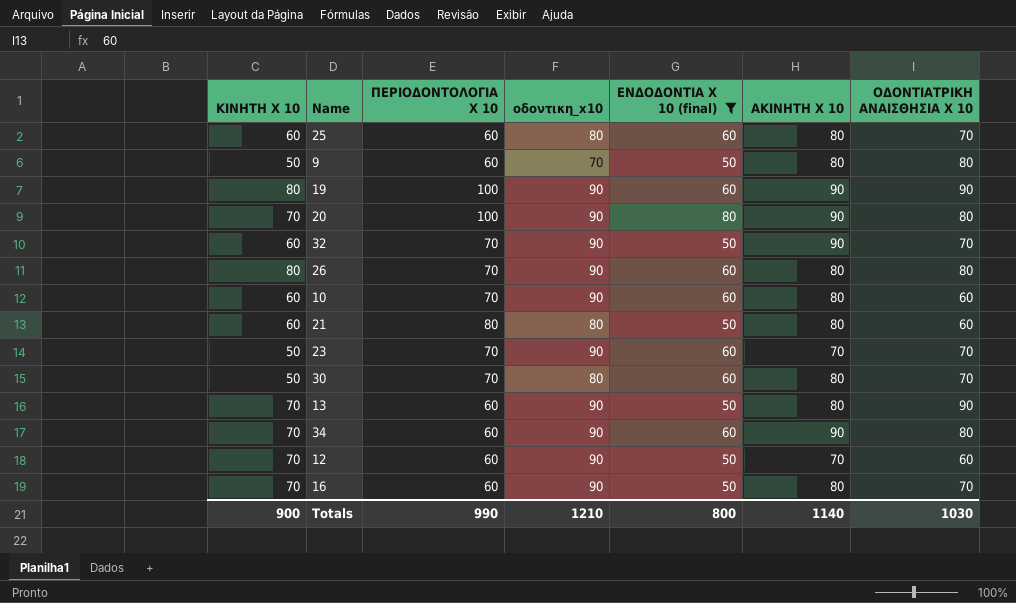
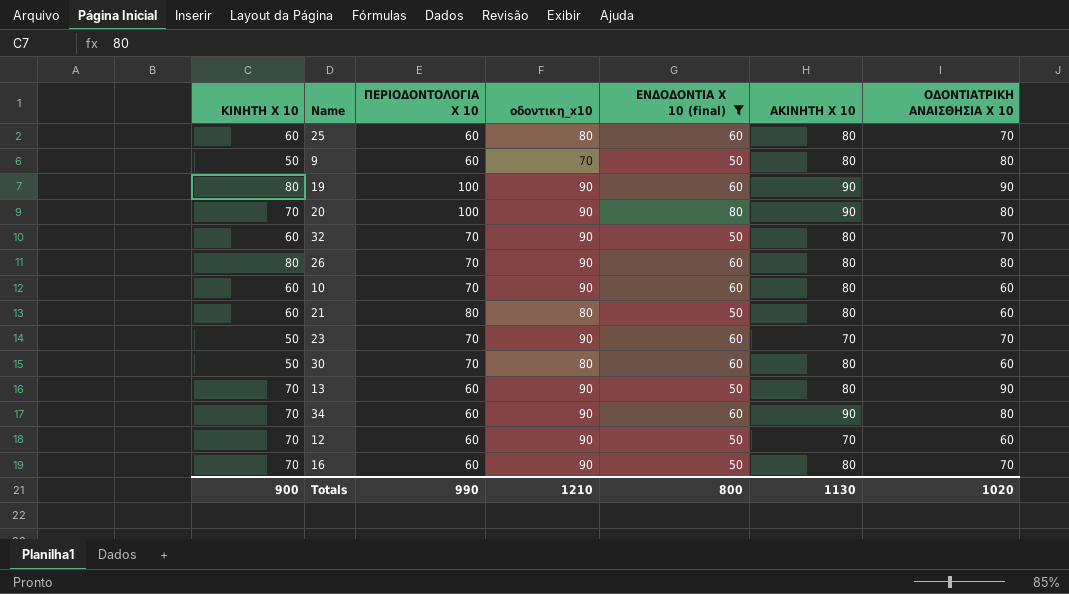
32 | ΑΚΙΝΗΤΗ X 10: 90 -> 80
30 | ΟΔΟΝΤΙΑΤΡΙΚΗ ΑΝΑΙΣΘΗΣΙΑ X 10: 70 -> 60
Totals | ΑΚΙΝΗΤΗ X 10: 1140 -> 1130
Totals | ΟΔΟΝΤΙΑΤΡΙΚΗ ΑΝΑΙΣΘΗΣΙΑ X 10: 1030 -> 1020

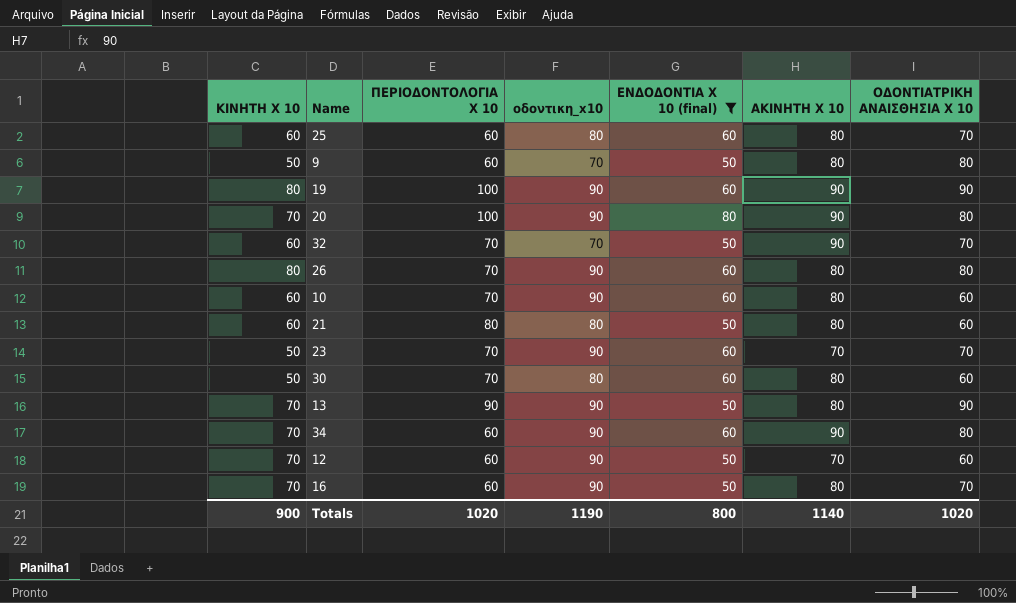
32 | οδοντικη_x10: 90 -> 70
32 | ΑΚΙΝΗΤΗ X 10: 80 -> 90
13 | ΠΕΡΙΟΔΟΝΤΟΛΟΓΙΑ X 10: 60 -> 90
Totals | ΠΕΡΙΟΔΟΝΤΟΛΟΓΙΑ X 10: 990 -> 1020
Totals | οδοντικη_x10: 1210 -> 1190
Totals | ΑΚΙΝΗΤΗ X 10: 1130 -> 1140

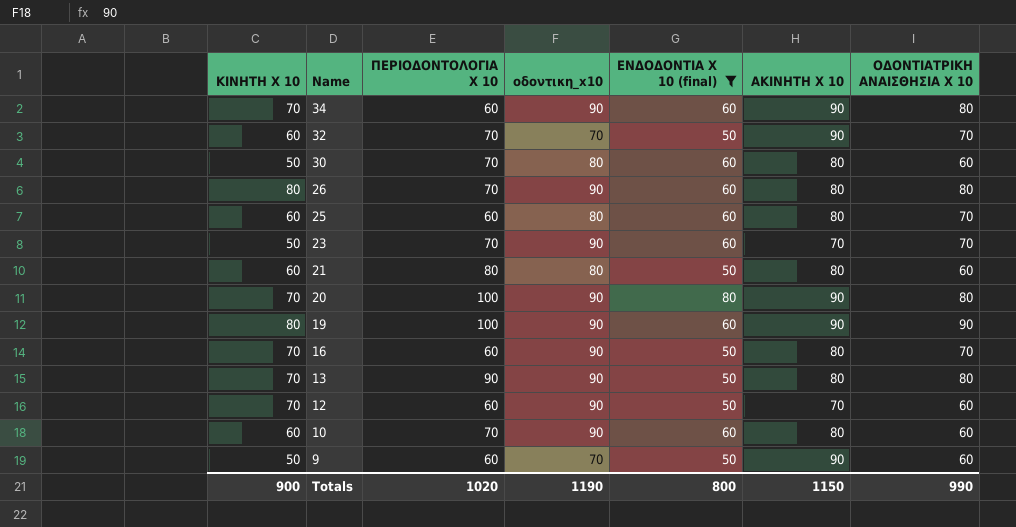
row order: none -> Name descending
13 | ΟΔΟΝΤΙΑΤΡΙΚΗ ΑΝΑΙΣΘΗΣΙΑ X 10: 90 -> 80
9 | ΑΚΙΝΗΤΗ X 10: 80 -> 90
9 | ΟΔΟΝΤΙΑΤΡΙΚΗ ΑΝΑΙΣΘΗΣΙΑ X 10: 80 -> 60
Totals | ΑΚΙΝΗΤΗ X 10: 1140 -> 1150
Totals | ΟΔΟΝΤΙΑΤΡΙΚΗ ΑΝΑΙΣΘΗΣΙΑ X 10: 1020 -> 990

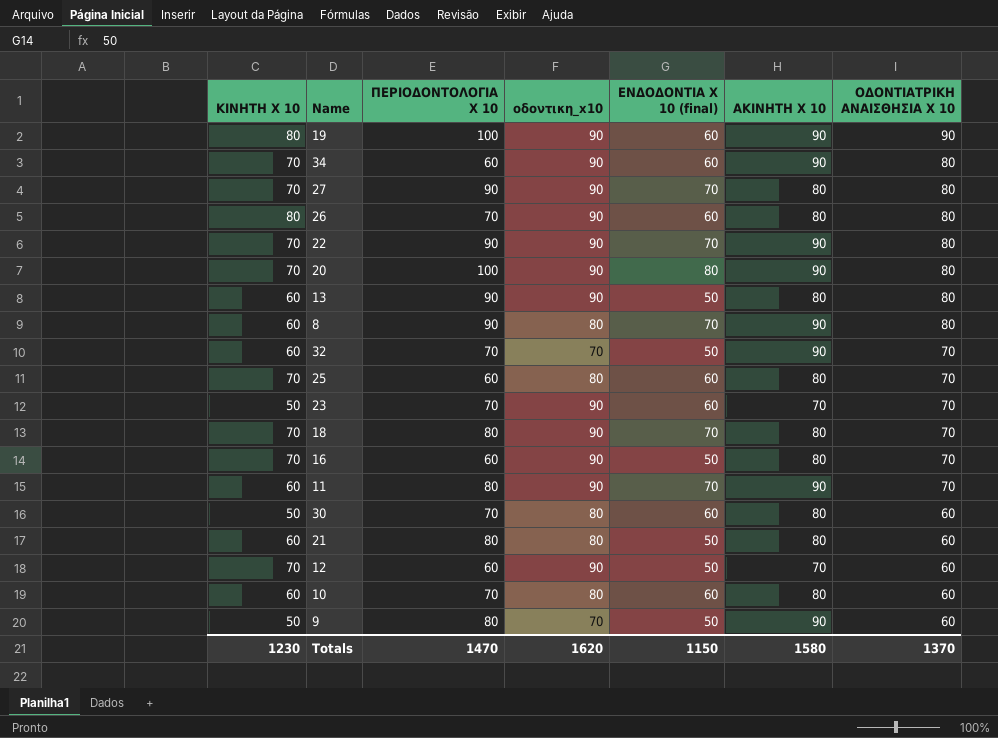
filter: ΕΝΔΟΔΟΝΤΙΑ X 10 (final) != 70 -> none
row order: Name descending -> ΟΔΟΝΤΙΑΤΡΙΚΗ ΑΝΑΙΣΘΗΣΙΑ X 10 descending
13 | ΚΙΝΗΤΗ X 10: 70 -> 60
25 | ΚΙΝΗΤΗ X 10: 60 -> 70
10 | οδοντικη_x10: 90 -> 80
9 | ΠΕΡΙΟΔΟΝΤΟΛΟΓΙΑ X 10: 60 -> 80
Totals | ΚΙΝΗΤΗ X 10: 900 -> 1230
Totals | ΠΕΡΙΟΔΟΝΤΟΛΟΓΙΑ X 10: 1020 -> 1470
Totals | οδοντικη_x10: 1190 -> 1620
Totals | ΕΝΔΟΔΟΝΤΙΑ X 10 (final): 800 -> 1150
Totals | ΑΚΙΝΗΤΗ X 10: 1150 -> 1580
Totals | ΟΔΟΝΤΙΑΤΡΙΚΗ ΑΝΑΙΣΘΗΣΙΑ X 10: 990 -> 1370

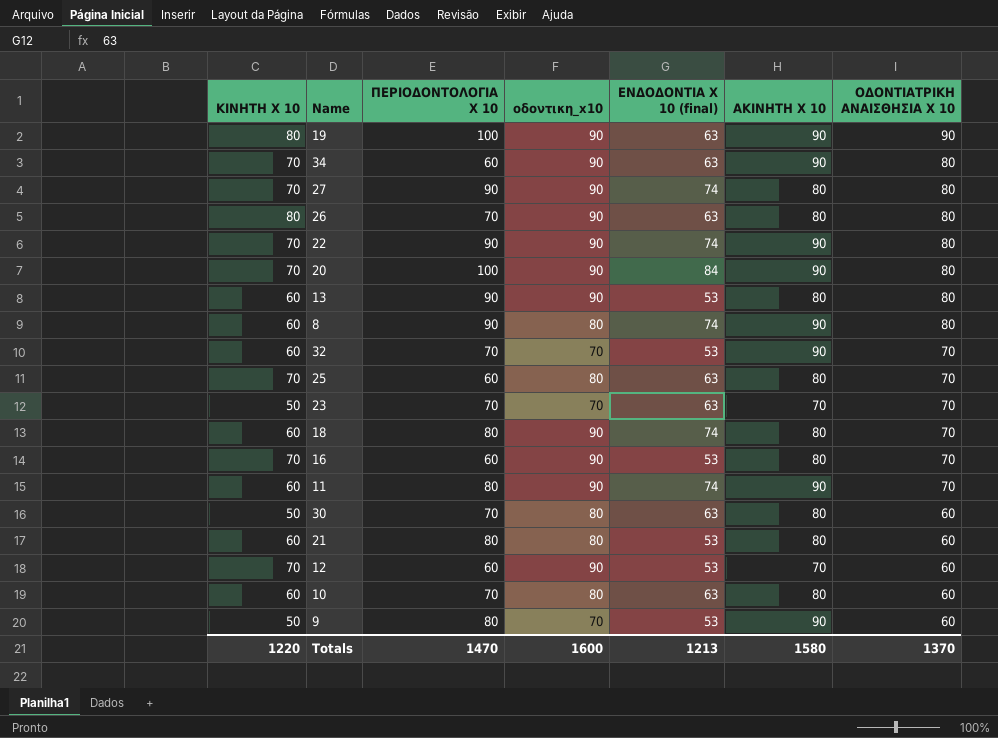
19 | ΕΝΔΟΔΟΝΤΙΑ X 10 (final): 60 -> 63
34 | ΕΝΔΟΔΟΝΤΙΑ X 10 (final): 60 -> 63
27 | ΕΝΔΟΔΟΝΤΙΑ X 10 (final): 70 -> 74
26 | ΕΝΔΟΔΟΝΤΙΑ X 10 (final): 60 -> 63
22 | ΕΝΔΟΔΟΝΤΙΑ X 10 (final): 70 -> 74
20 | ΕΝΔΟΔΟΝΤΙΑ X 10 (final): 80 -> 84
13 | ΕΝΔΟΔΟΝΤΙΑ X 10 (final): 50 -> 53
8 | ΕΝΔΟΔΟΝΤΙΑ X 10 (final): 70 -> 74
32 | ΕΝΔΟΔΟΝΤΙΑ X 10 (final): 50 -> 53
25 | ΕΝΔΟΔΟΝΤΙΑ X 10 (final): 60 -> 63
23 | οδοντικη_x10: 90 -> 70
23 | ΕΝΔΟΔΟΝΤΙΑ X 10 (final): 60 -> 63
18 | ΚΙΝΗΤΗ X 10: 70 -> 60
18 | ΕΝΔΟΔΟΝΤΙΑ X 10 (final): 70 -> 74
16 | ΕΝΔΟΔΟΝΤΙΑ X 10 (final): 50 -> 53
11 | ΕΝΔΟΔΟΝΤΙΑ X 10 (final): 70 -> 74
30 | ΕΝΔΟΔΟΝΤΙΑ X 10 (final): 60 -> 63
21 | ΕΝΔΟΔΟΝΤΙΑ X 10 (final): 50 -> 53
12 | ΕΝΔΟΔΟΝΤΙΑ X 10 (final): 50 -> 53
10 | ΕΝΔΟΔΟΝΤΙΑ X 10 (final): 60 -> 63
9 | ΕΝΔΟΔΟΝΤΙΑ X 10 (final): 50 -> 53
Totals | ΚΙΝΗΤΗ X 10: 1230 -> 1220
Totals | οδοντικη_x10: 1620 -> 1600
Totals | ΕΝΔΟΔΟΝΤΙΑ X 10 (final): 1150 -> 1213

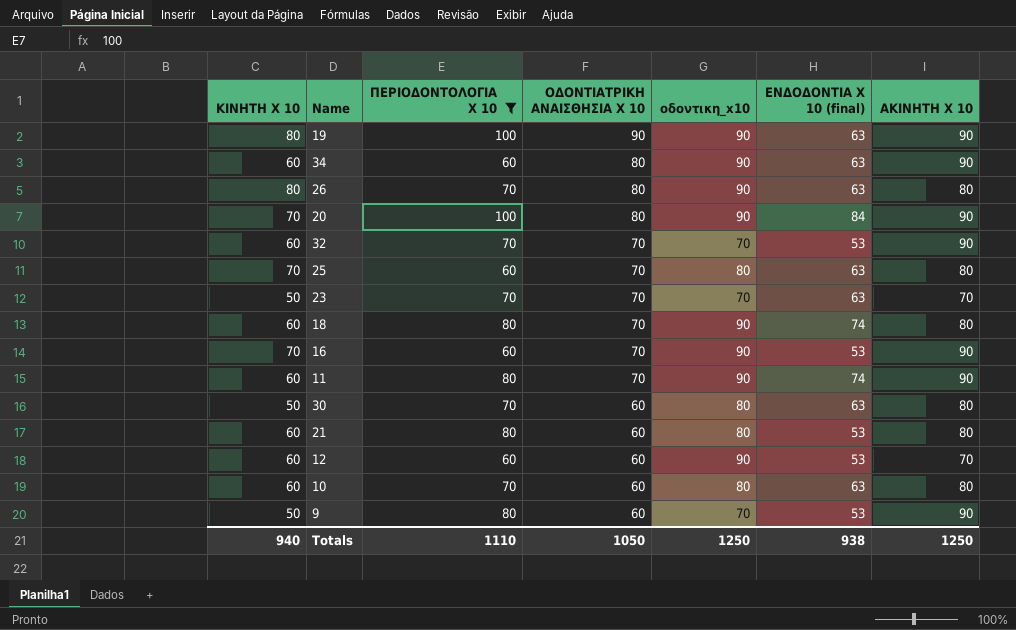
filter: none -> ΠΕΡΙΟΔΟΝΤΟΛΟΓΙΑ X 10 != 90
column ΟΔΟΝΤΙΑΤΡΙΚΗ ΑΝΑΙΣΘΗΣΙΑ X 10 | position: 7 -> 4
34 | ΚΙΝΗΤΗ X 10: 70 -> 60
16 | ΑΚΙΝΗΤΗ X 10: 80 -> 90
12 | ΚΙΝΗΤΗ X 10: 70 -> 60
Totals | ΚΙΝΗΤΗ X 10: 1220 -> 940
Totals | ΠΕΡΙΟΔΟΝΤΟΛΟΓΙΑ X 10: 1470 -> 1110
Totals | ΟΔΟΝΤΙΑΤΡΙΚΗ ΑΝΑΙΣΘΗΣΙΑ X 10: 1370 -> 1050
Totals | οδοντικη_x10: 1600 -> 1250
Totals | ΕΝΔΟΔΟΝΤΙΑ X 10 (final): 1213 -> 938
Totals | ΑΚΙΝΗΤΗ X 10: 1580 -> 1250

